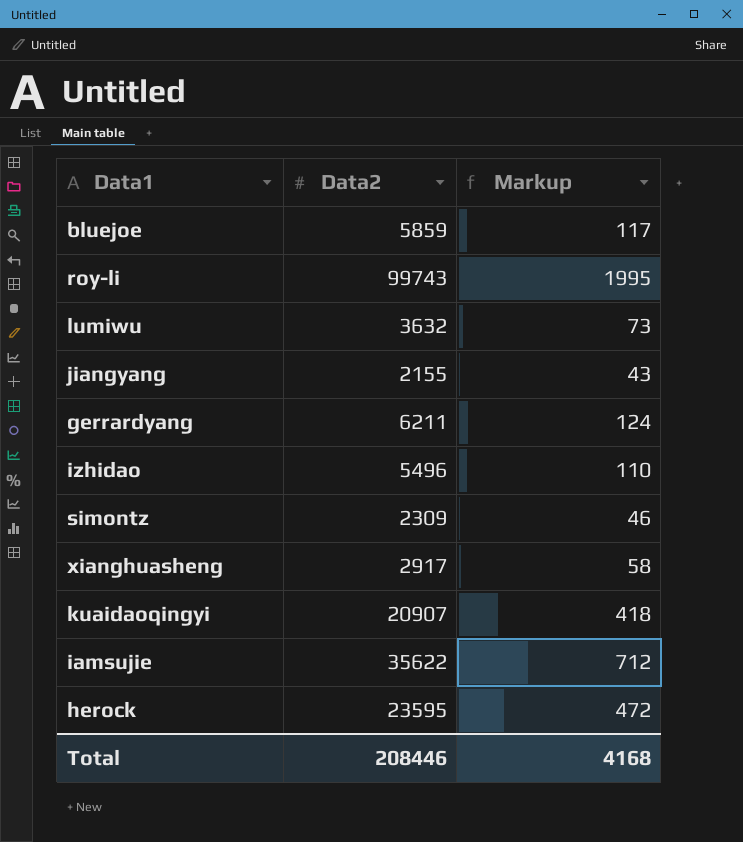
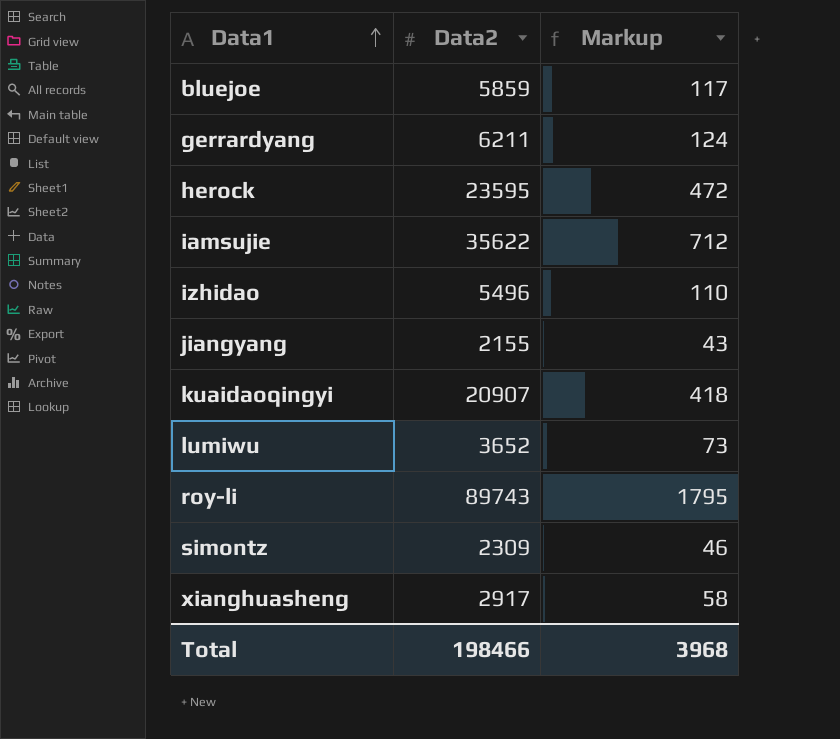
row order: none -> Data1 ascending
lumiwu | Data2: 3632 -> 3652
roy-li | Data2: 99743 -> 89743
roy-li | Markup: 1995 -> 1795
Total | Data2: 208446 -> 198466
Total | Markup: 4168 -> 3968

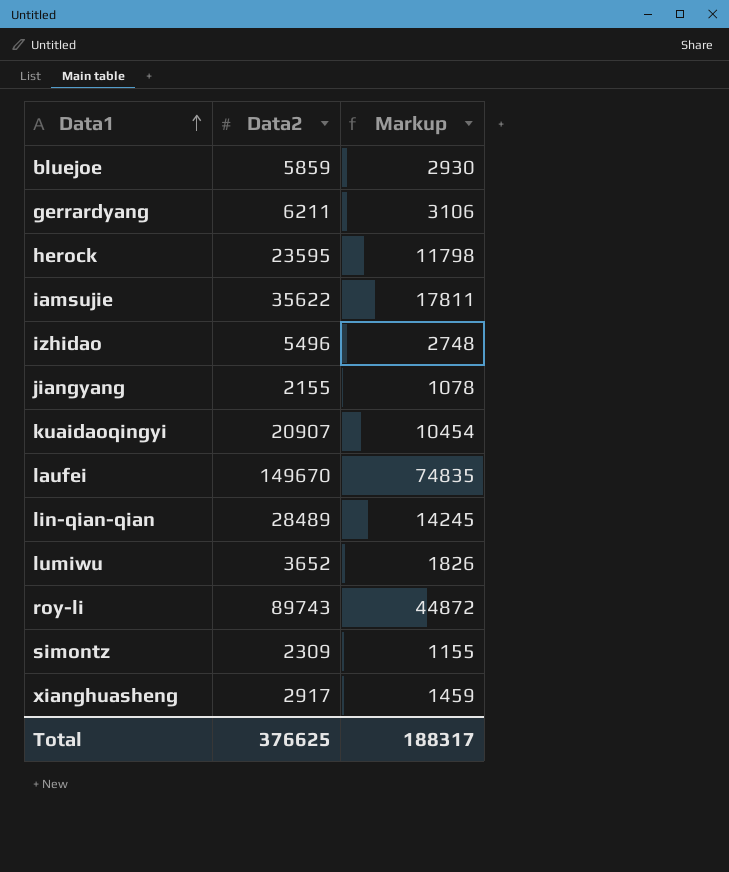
column Markup | formula: [Data2] * 0.02 -> [Data2] * 0.5
row laufei: none -> 149670 | 74835
row lin-qian-qian: none -> 28489 | 14245
Total | Data2: 198466 -> 376625
Total | Markup: 3968 -> 188317

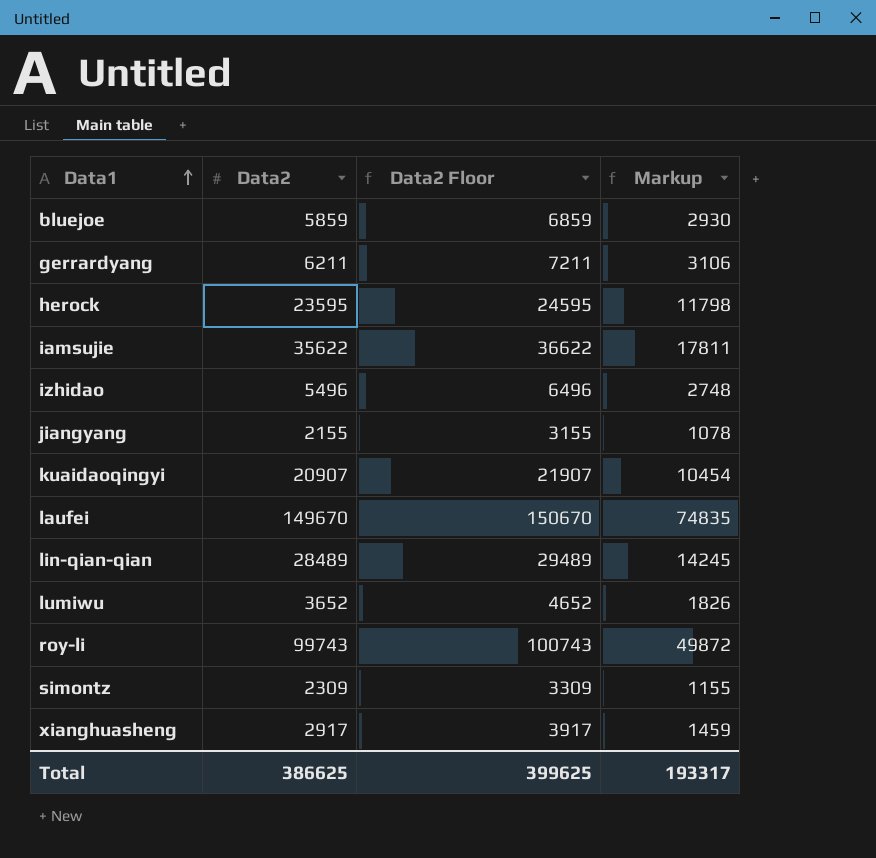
column Data2 Floor | formula: none -> [Data2] + 1000
roy-li | Data2: 89743 -> 99743
roy-li | Markup: 44872 -> 49872
Total | Data2: 376625 -> 386625
Total | Markup: 188317 -> 193317

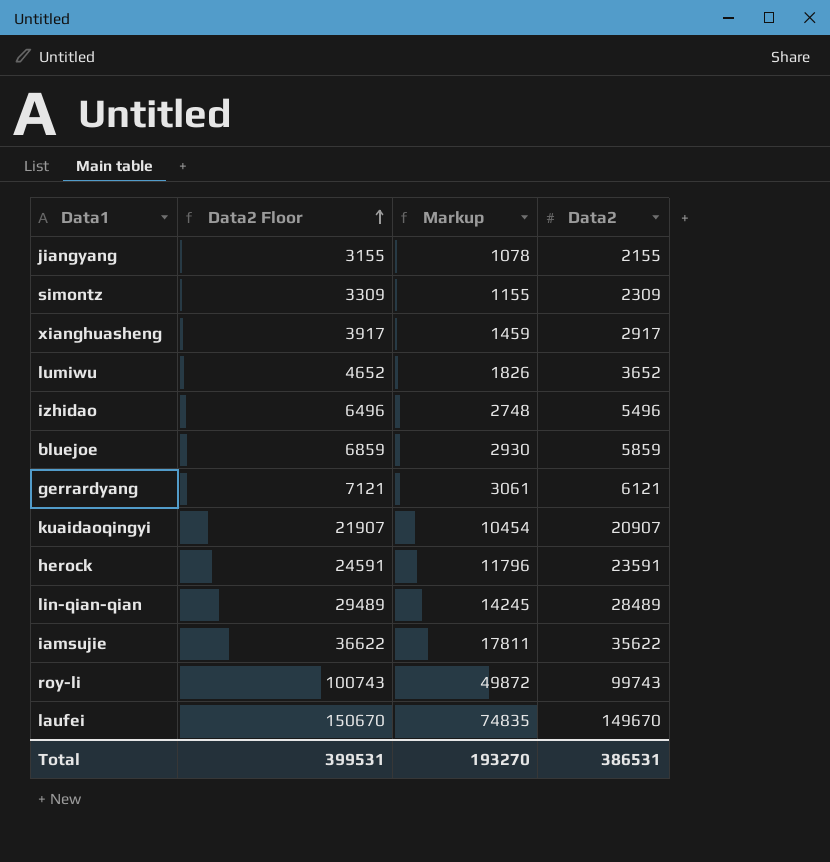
row order: Data1 ascending -> Data2 Floor ascending
column Data2 | position: 2 -> 4
gerrardyang | Data2 Floor: 7211 -> 7121
gerrardyang | Markup: 3106 -> 3061
gerrardyang | Data2: 6211 -> 6121
herock | Data2 Floor: 24595 -> 24591
herock | Markup: 11798 -> 11796
herock | Data2: 23595 -> 23591
Total | Data2 Floor: 399625 -> 399531
Total | Markup: 193317 -> 193270
Total | Data2: 386625 -> 386531

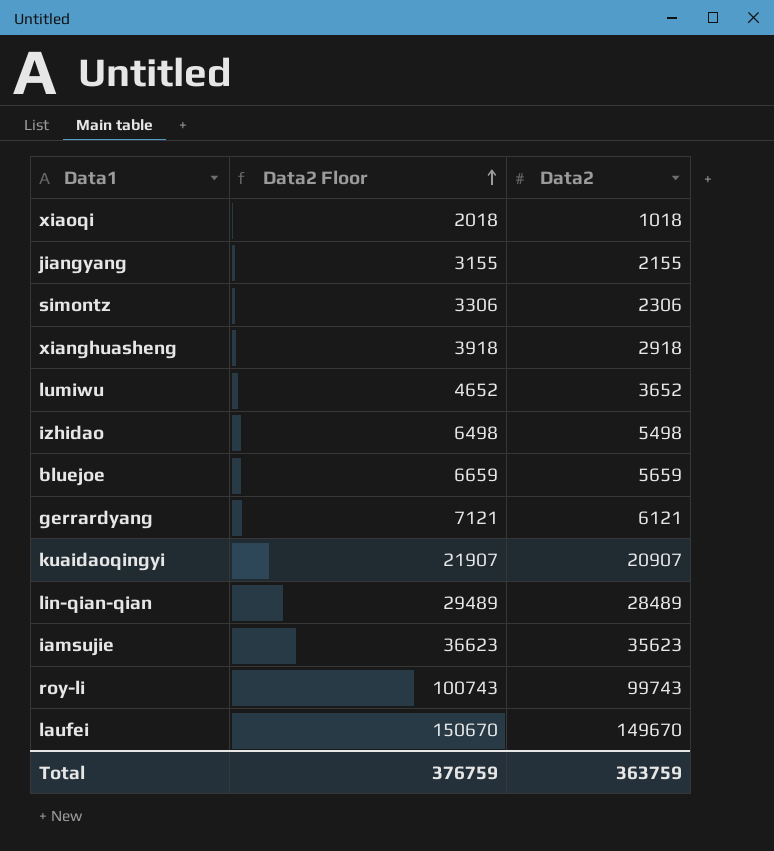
column Markup | formula: [Data2] * 0.5 -> none
row herock: 24591 | 11796 | 23591 -> none
row xiaoqi: none -> 2018 | 1018
simontz | Data2 Floor: 3309 -> 3306
simontz | Data2: 2309 -> 2306
xianghuasheng | Data2 Floor: 3917 -> 3918
xianghuasheng | Data2: 2917 -> 2918
izhidao | Data2 Floor: 6496 -> 6498
izhidao | Data2: 5496 -> 5498
bluejoe | Data2 Floor: 6859 -> 6659
bluejoe | Data2: 5859 -> 5659
iamsujie | Data2 Floor: 36622 -> 36623
iamsujie | Data2: 35622 -> 35623
Total | Data2 Floor: 399531 -> 376759
Total | Data2: 386531 -> 363759

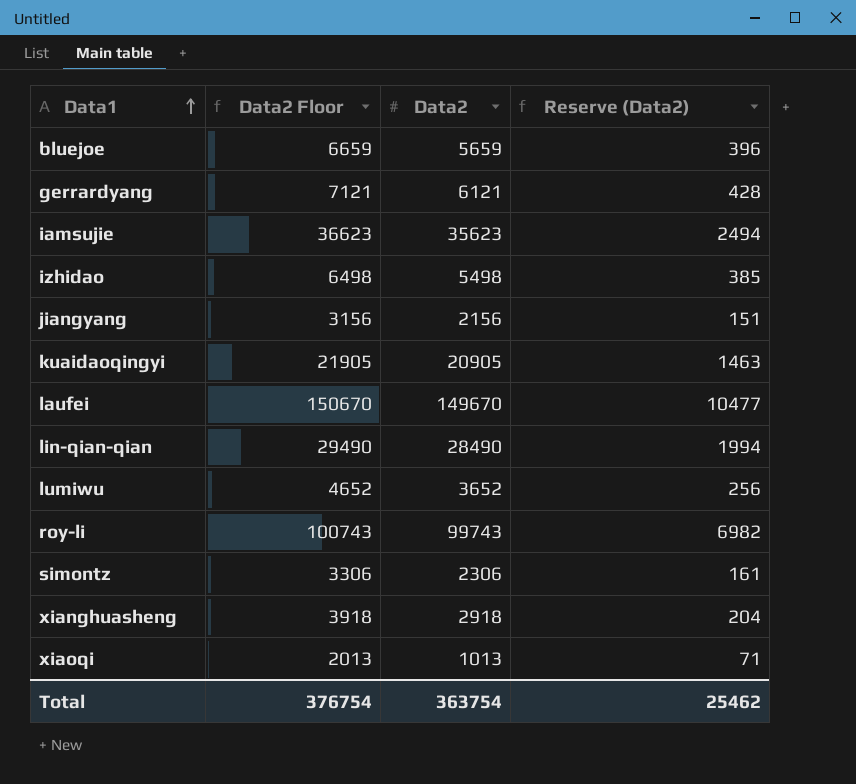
row order: Data2 Floor ascending -> Data1 ascending
column Reserve (Data2) | formula: none -> [Data2] * 0.07
jiangyang | Data2 Floor: 3155 -> 3156
jiangyang | Data2: 2155 -> 2156
kuaidaoqingyi | Data2 Floor: 21907 -> 21905
kuaidaoqingyi | Data2: 20907 -> 20905
lin-qian-qian | Data2 Floor: 29489 -> 29490
lin-qian-qian | Data2: 28489 -> 28490
xiaoqi | Data2 Floor: 2018 -> 2013
xiaoqi | Data2: 1018 -> 1013
Total | Data2 Floor: 376759 -> 376754
Total | Data2: 363759 -> 363754

